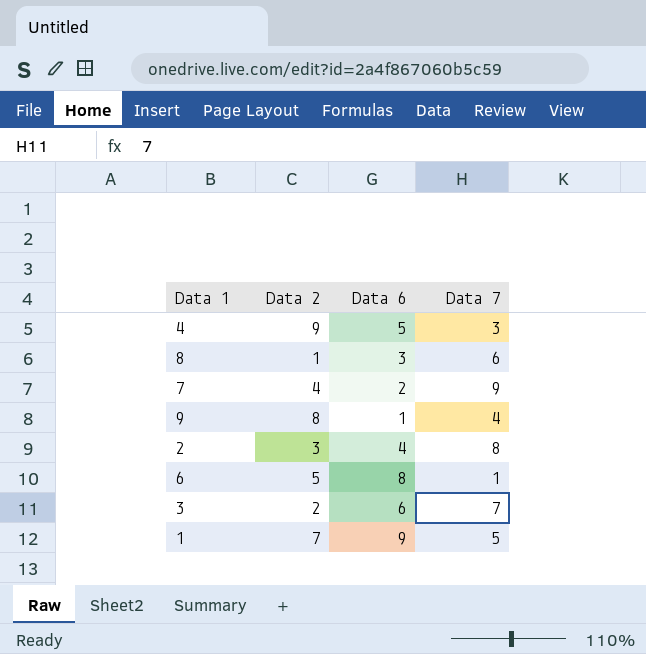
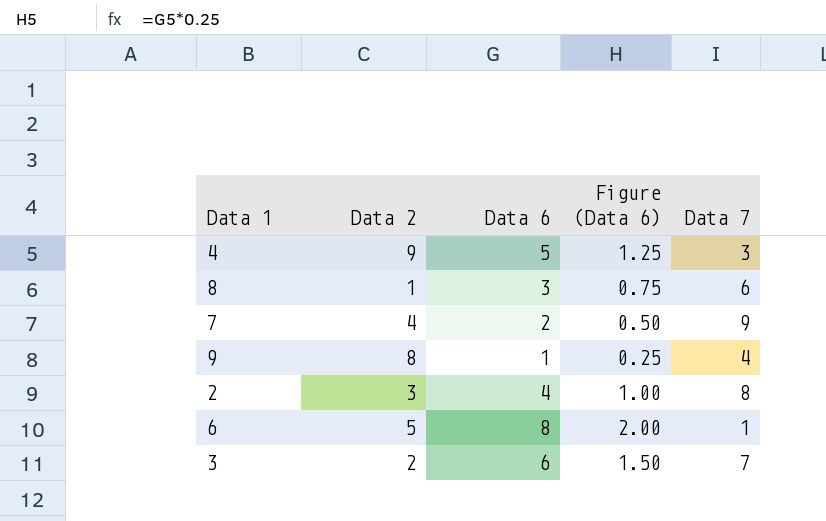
column Figure (Data 6) | formula: none -> [Data 6] * 0.25
row 1: 7 | 9 | 5 -> none

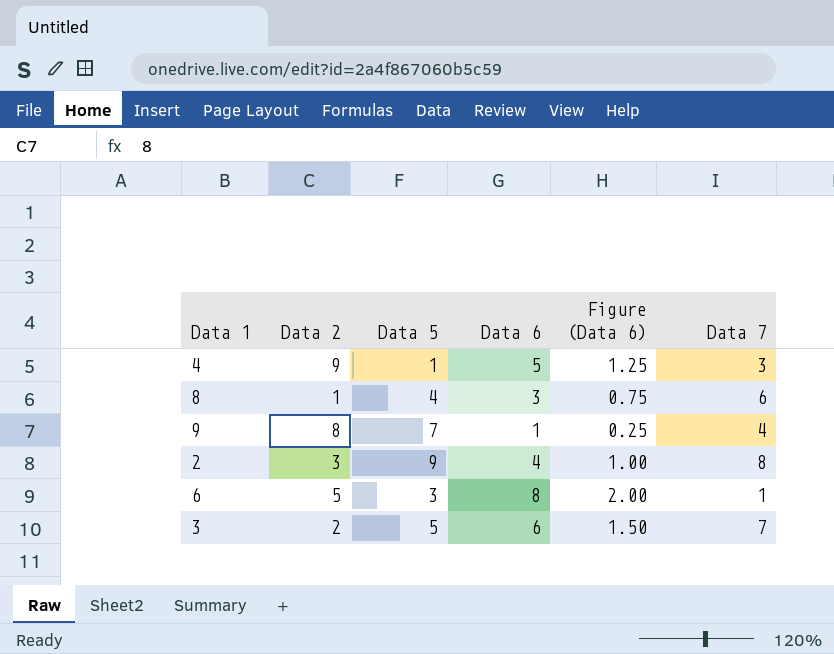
column Data 5 | position: none -> 3
row 7: 4 | 2 | 0.50 | 9 -> none

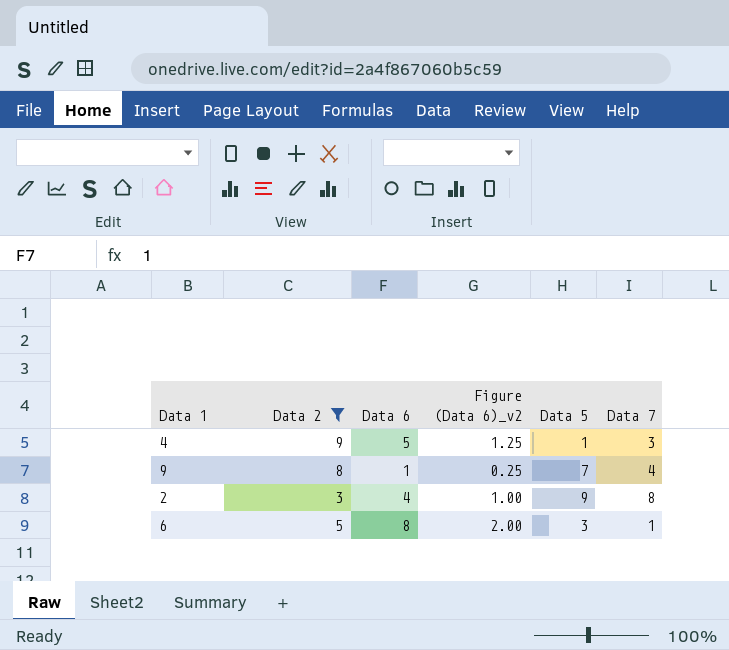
filter: none -> Data 2 >= 3
column name: Figure (Data 6) -> Figure (Data 6)_v2
column Data 5 | position: 3 -> 5

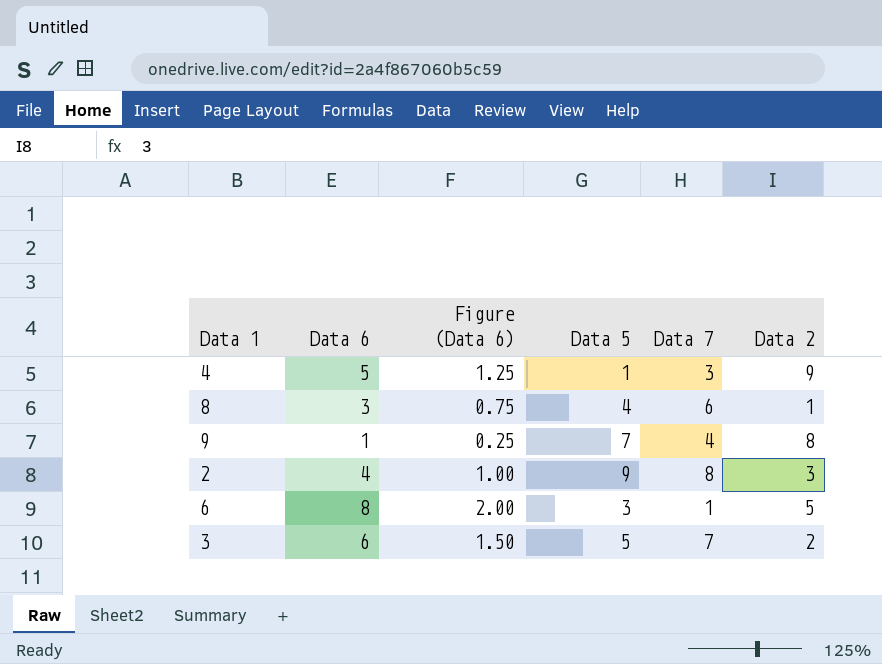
filter: Data 2 >= 3 -> none
column name: Figure (Data 6)_v2 -> Figure (Data 6)
column Data 2 | position: 2 -> 6

